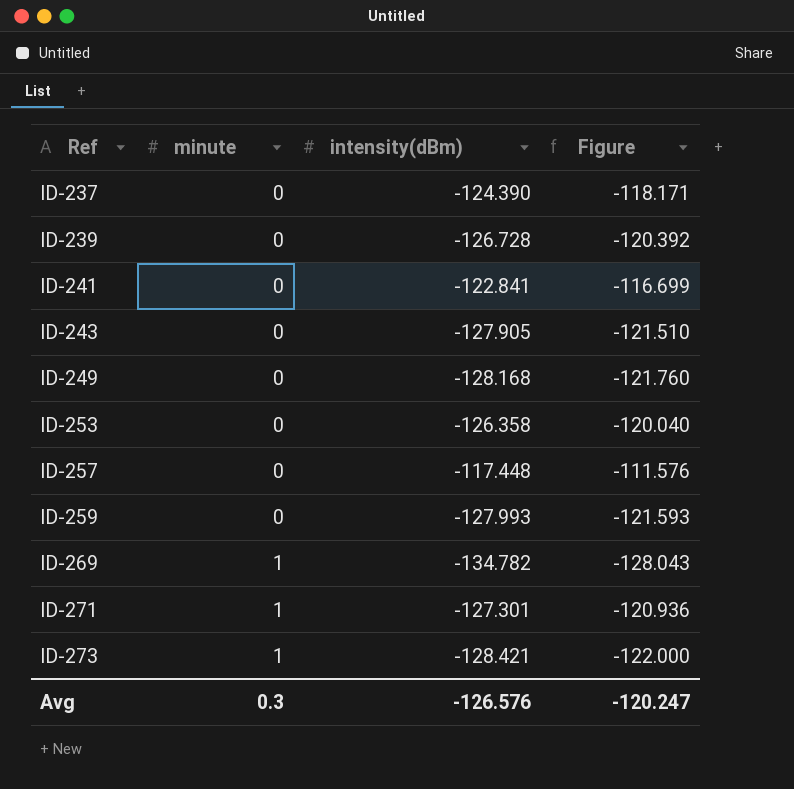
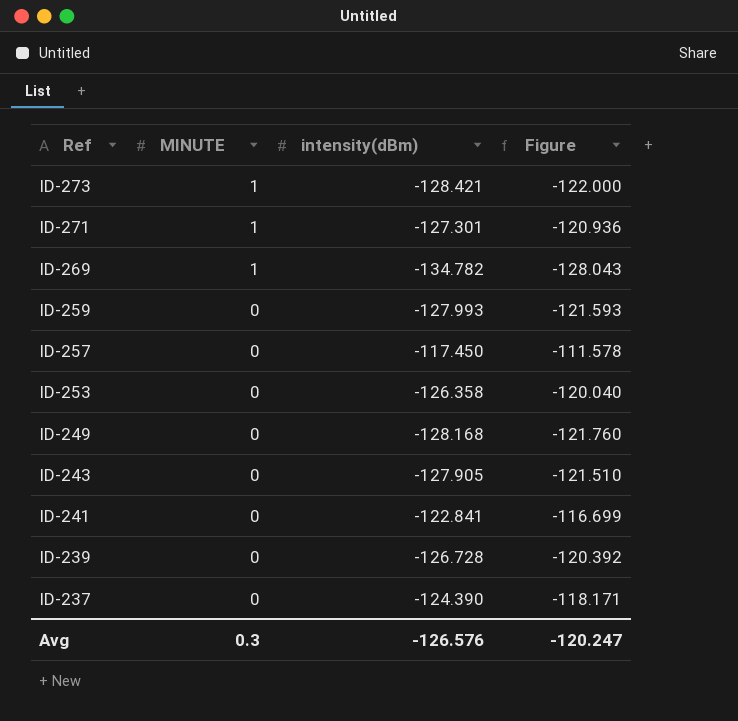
row order: Ref ascending -> Ref descending
column name: minute -> MINUTE
ID-257 | intensity(dBm): -117.448 -> -117.450
ID-257 | Figure: -111.576 -> -111.578

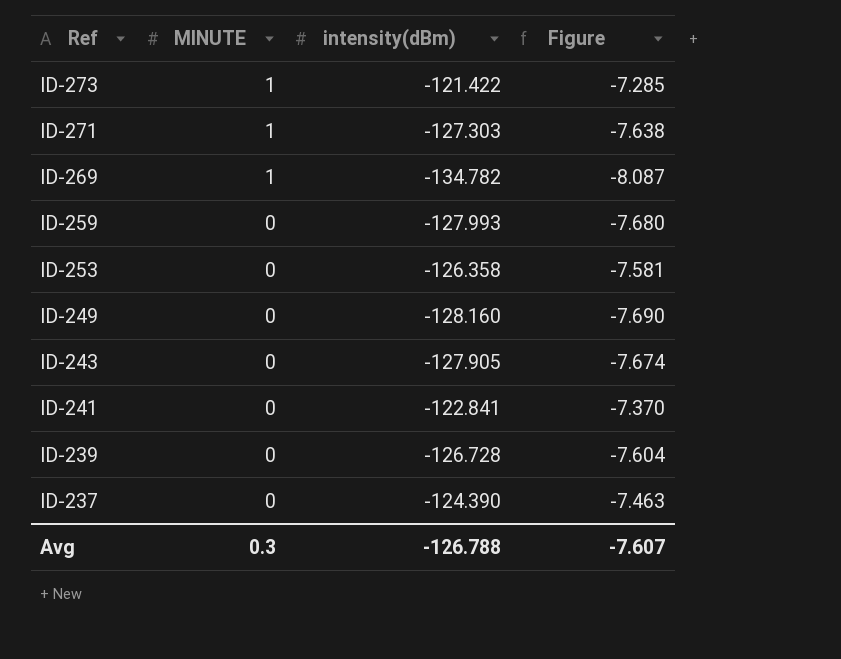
column Figure | formula: [intensity(dBm)] * 0.95 -> [intensity(dBm)] * 0.06
row ID-257: 0 | -117.450 | -111.578 -> none
ID-273 | intensity(dBm): -128.421 -> -121.422
ID-271 | intensity(dBm): -127.301 -> -127.303
ID-249 | intensity(dBm): -128.168 -> -128.160
Avg | intensity(dBm): -126.576 -> -126.788
Avg | Figure: -120.247 -> -7.607

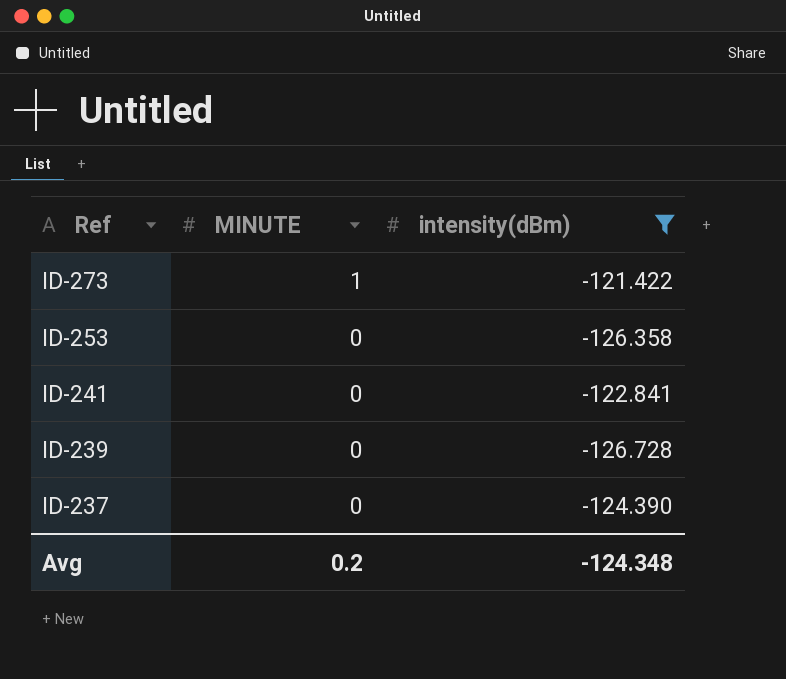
filter: none -> intensity(dBm) >= -126.728
column Figure | formula: [intensity(dBm)] * 0.06 -> none
Avg | MINUTE: 0.3 -> 0.2
Avg | intensity(dBm): -126.788 -> -124.348

